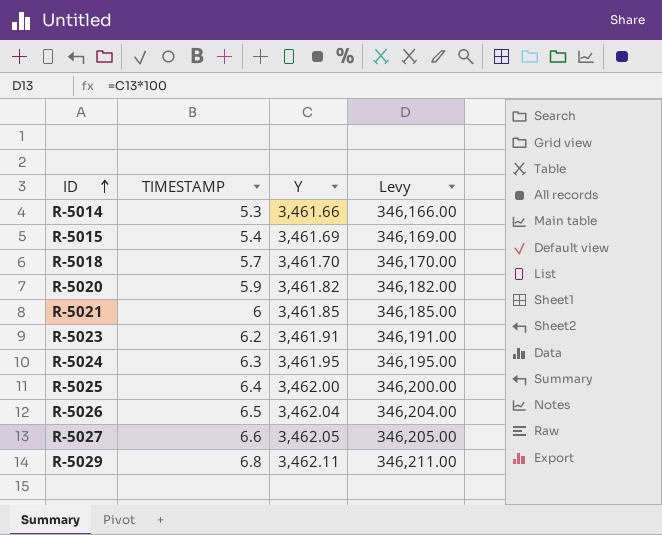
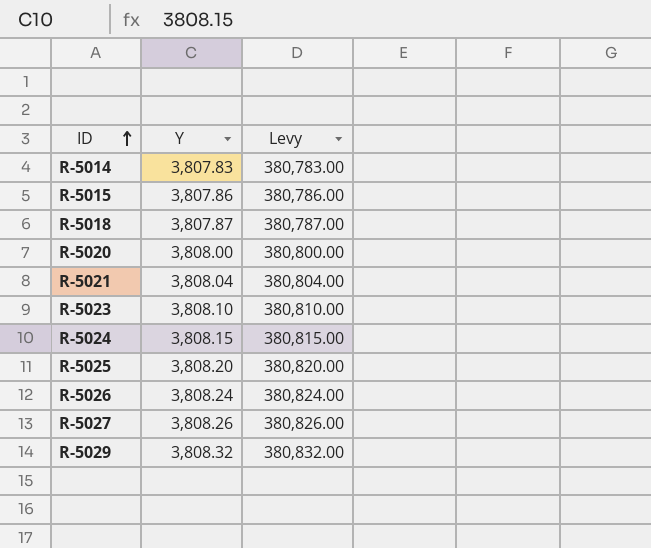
column TIMESTAMP | position: 2 -> none
R-5014 | Y: 3,461.66 -> 3,807.83
R-5014 | Levy: 346,166.00 -> 380,783.00
R-5015 | Y: 3,461.69 -> 3,807.86
R-5015 | Levy: 346,169.00 -> 380,786.00
R-5018 | Y: 3,461.70 -> 3,807.87
R-5018 | Levy: 346,170.00 -> 380,787.00
R-5020 | Y: 3,461.82 -> 3,808.00
R-5020 | Levy: 346,182.00 -> 380,800.00
R-5021 | Y: 3,461.85 -> 3,808.04
R-5021 | Levy: 346,185.00 -> 380,804.00
R-5023 | Y: 3,461.91 -> 3,808.10
R-5023 | Levy: 346,191.00 -> 380,810.00
R-5024 | Y: 3,461.95 -> 3,808.15
R-5024 | Levy: 346,195.00 -> 380,815.00
R-5025 | Y: 3,462.00 -> 3,808.20
R-5025 | Levy: 346,200.00 -> 380,820.00
R-5026 | Y: 3,462.04 -> 3,808.24
R-5026 | Levy: 346,204.00 -> 380,824.00
R-5027 | Y: 3,462.05 -> 3,808.26
R-5027 | Levy: 346,205.00 -> 380,826.00
R-5029 | Y: 3,462.11 -> 3,808.32
R-5029 | Levy: 346,211.00 -> 380,832.00

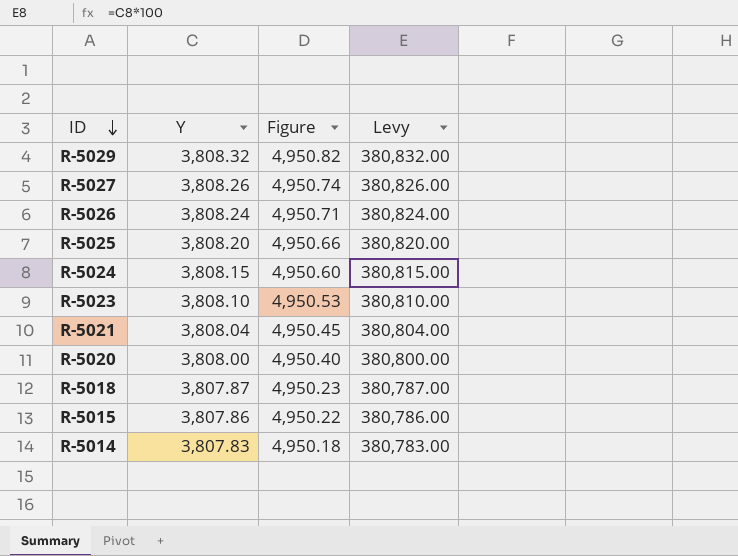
row order: ID ascending -> ID descending
column Figure | formula: none -> [Y] * 1.3

